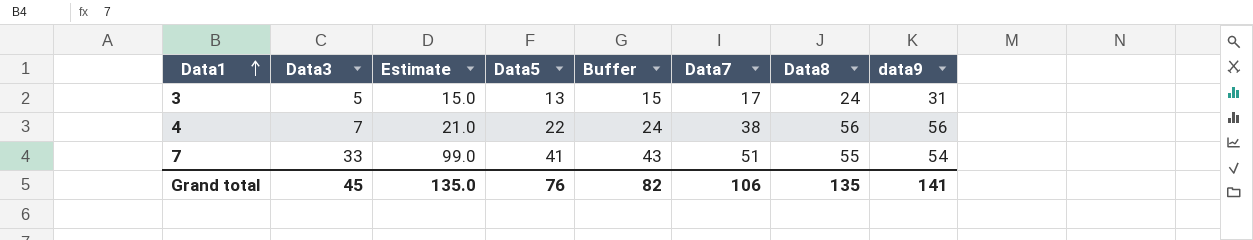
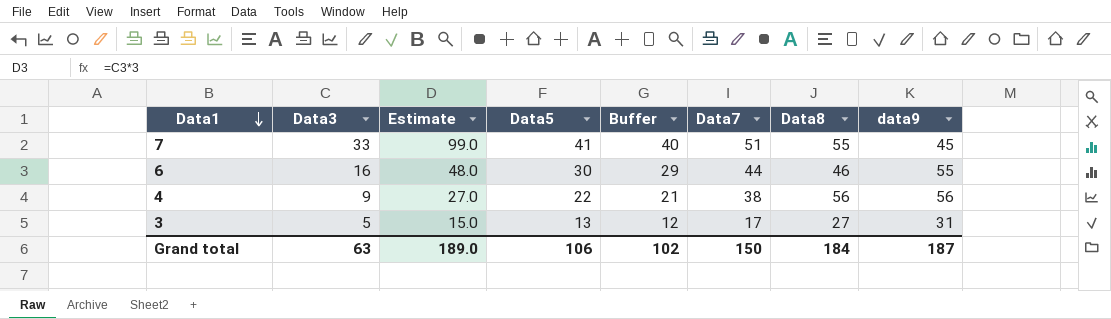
row order: Data1 ascending -> Data1 descending
column Buffer | formula: [Data5] + 2 -> [Data5] - 1
7 | data9: 54 -> 45
row 6: none -> 16 | 48.0 | 30 | 29 | 44 | 46 | 55
4 | Data3: 7 -> 9
4 | Estimate: 21.0 -> 27.0
3 | Data8: 24 -> 27
Grand total | Data3: 45 -> 63
Grand total | Estimate: 135.0 -> 189.0
Grand total | Data5: 76 -> 106
Grand total | Buffer: 82 -> 102
Grand total | Data7: 106 -> 150
Grand total | Data8: 135 -> 184
Grand total | data9: 141 -> 187

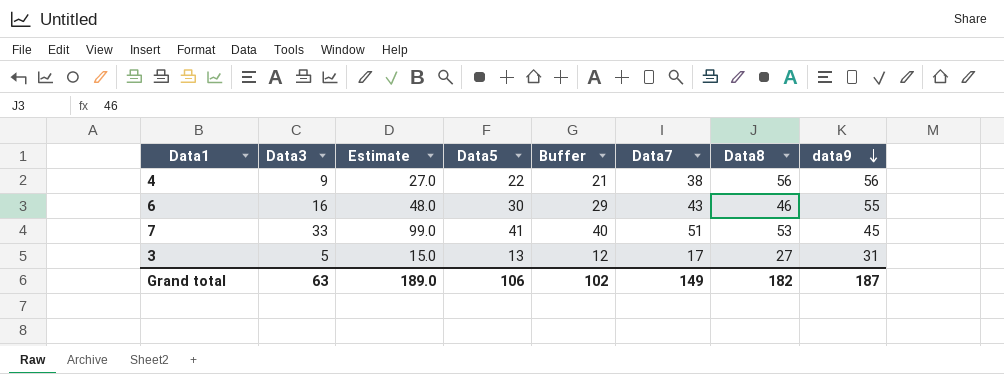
row order: Data1 descending -> data9 descending
6 | Data7: 44 -> 43
7 | Data8: 55 -> 53
Grand total | Data7: 150 -> 149
Grand total | Data8: 184 -> 182

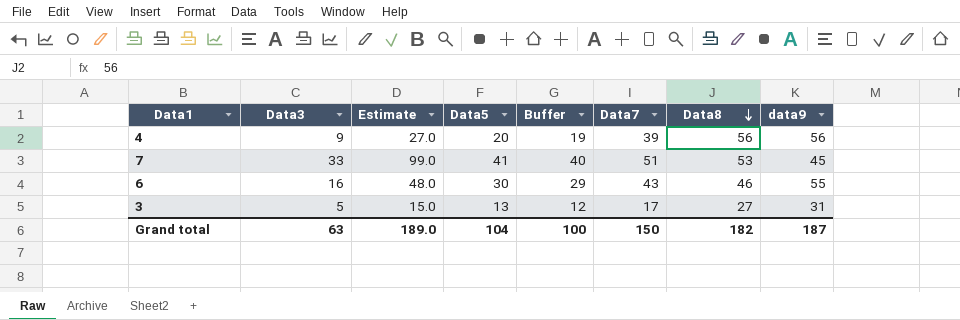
row order: data9 descending -> Data8 descending
4 | Data5: 22 -> 20
4 | Buffer: 21 -> 19
4 | Data7: 38 -> 39
Grand total | Data5: 106 -> 104
Grand total | Buffer: 102 -> 100
Grand total | Data7: 149 -> 150

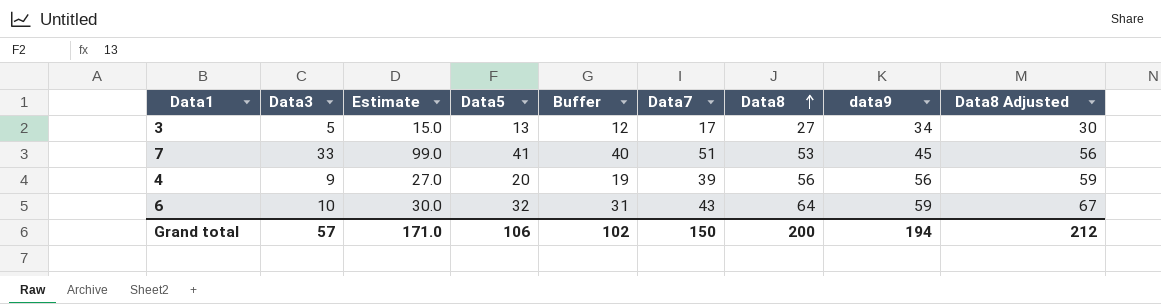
row order: Data8 descending -> Data8 ascending
column Data8 Adjusted | formula: none -> [Data8] + 3
3 | data9: 31 -> 34
6 | Data3: 16 -> 10
6 | Estimate: 48.0 -> 30.0
6 | Data5: 30 -> 32
6 | Buffer: 29 -> 31
6 | Data8: 46 -> 64
6 | data9: 55 -> 59
Grand total | Data3: 63 -> 57
Grand total | Estimate: 189.0 -> 171.0
Grand total | Data5: 104 -> 106
Grand total | Buffer: 100 -> 102
Grand total | Data8: 182 -> 200
Grand total | data9: 187 -> 194

